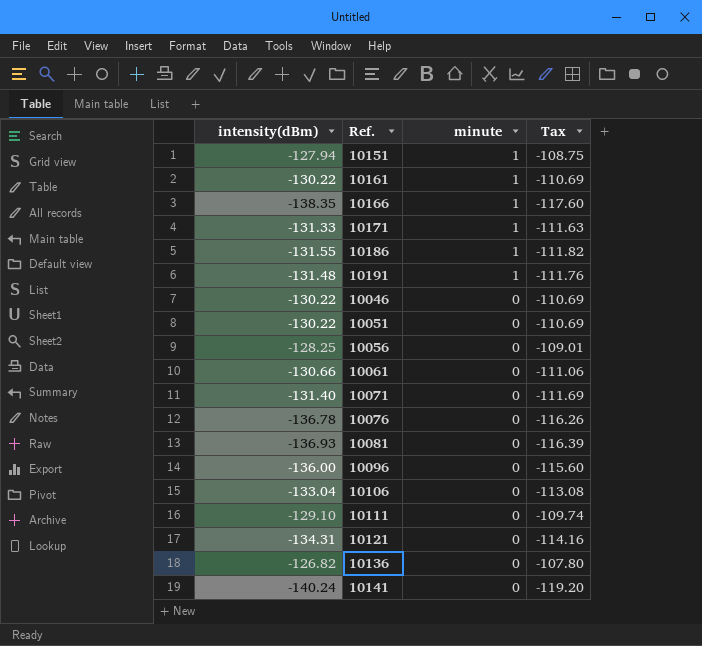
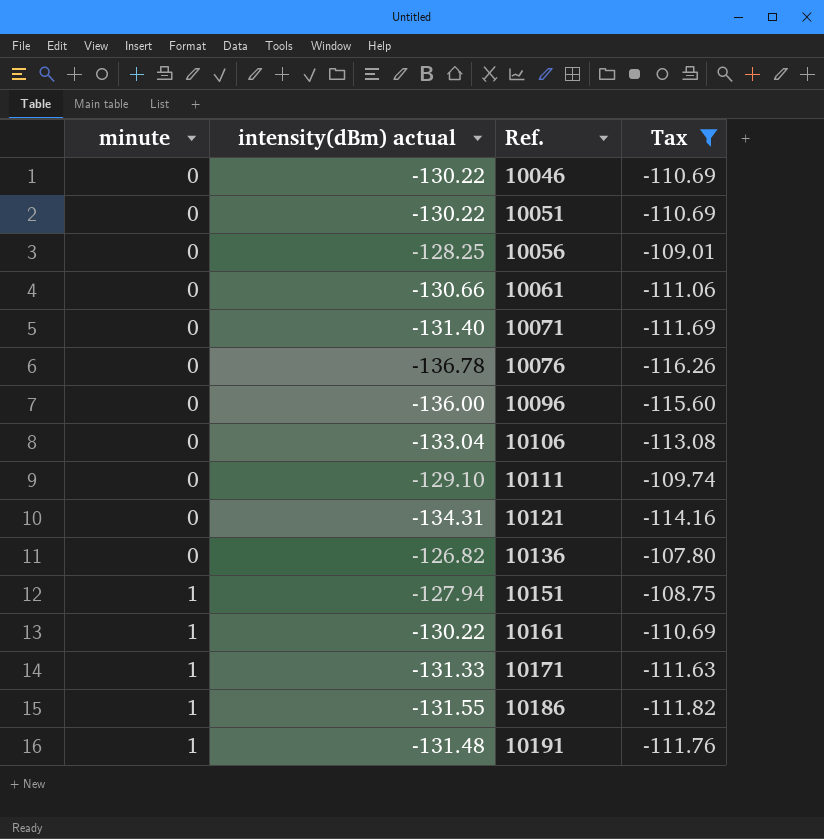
filter: none -> Tax >= -116.26
row order: minute descending -> minute ascending
column minute | position: 3 -> 1
column name: intensity(dBm) -> intensity(dBm) actual

